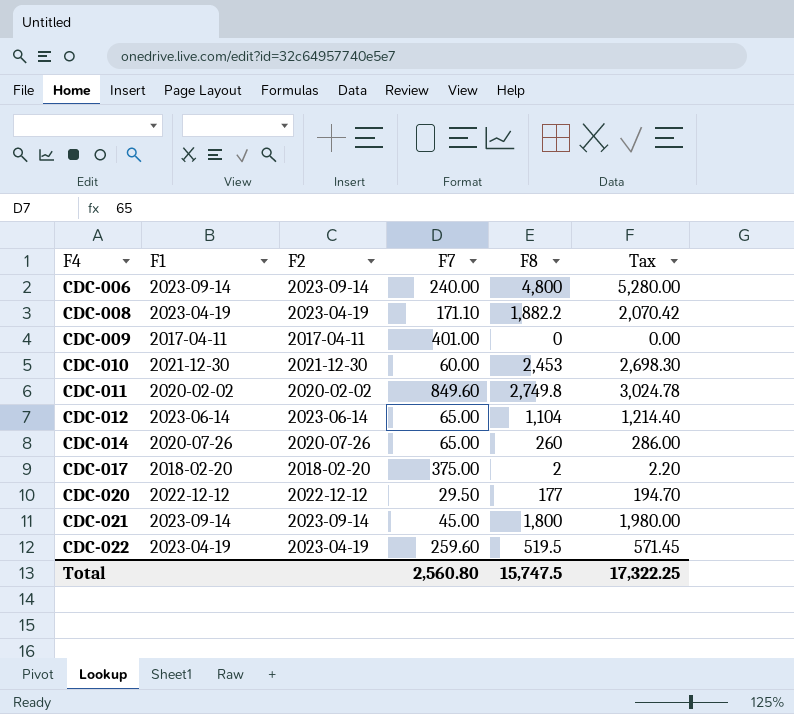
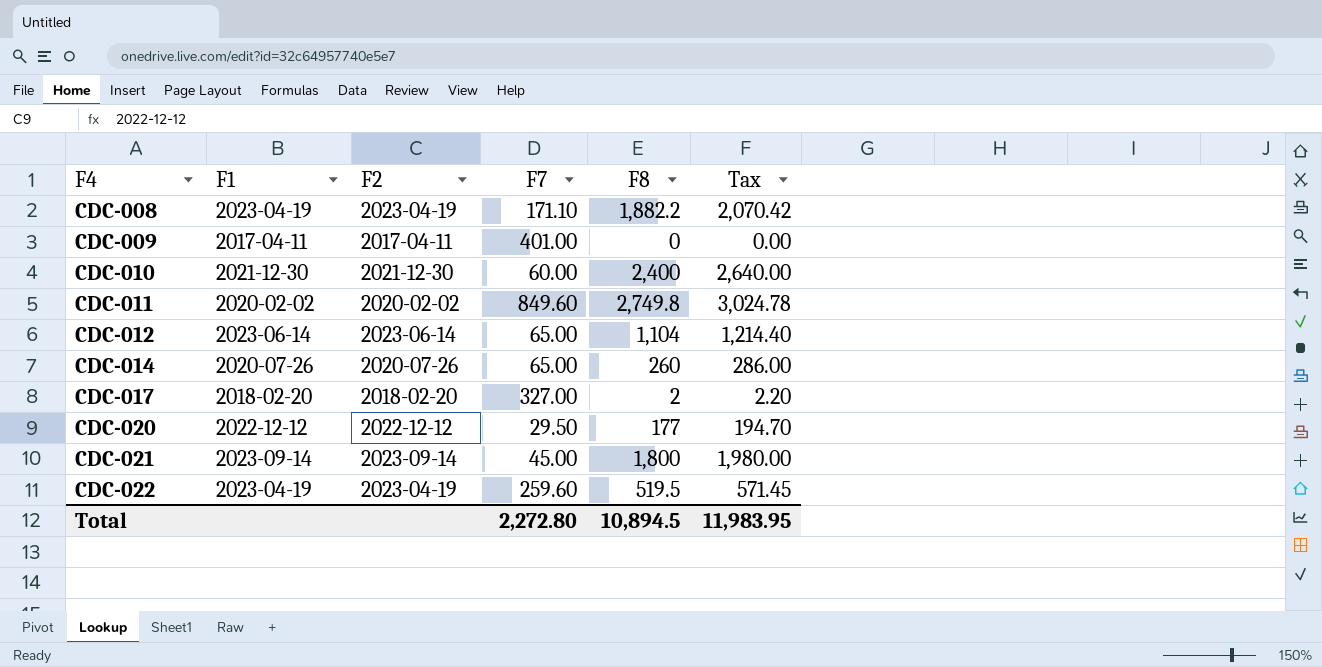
row CDC-006: 2023-09-14 | 2023-09-14 | 240.00 | 4,800 | 5,280.00 -> none
CDC-010 | F8: 2,453 -> 2,400
CDC-010 | Tax: 2,698.30 -> 2,640.00
CDC-017 | F7: 375.00 -> 327.00
Total | F7: 2,560.80 -> 2,272.80
Total | F8: 15,747.5 -> 10,894.5
Total | Tax: 17,322.25 -> 11,983.95

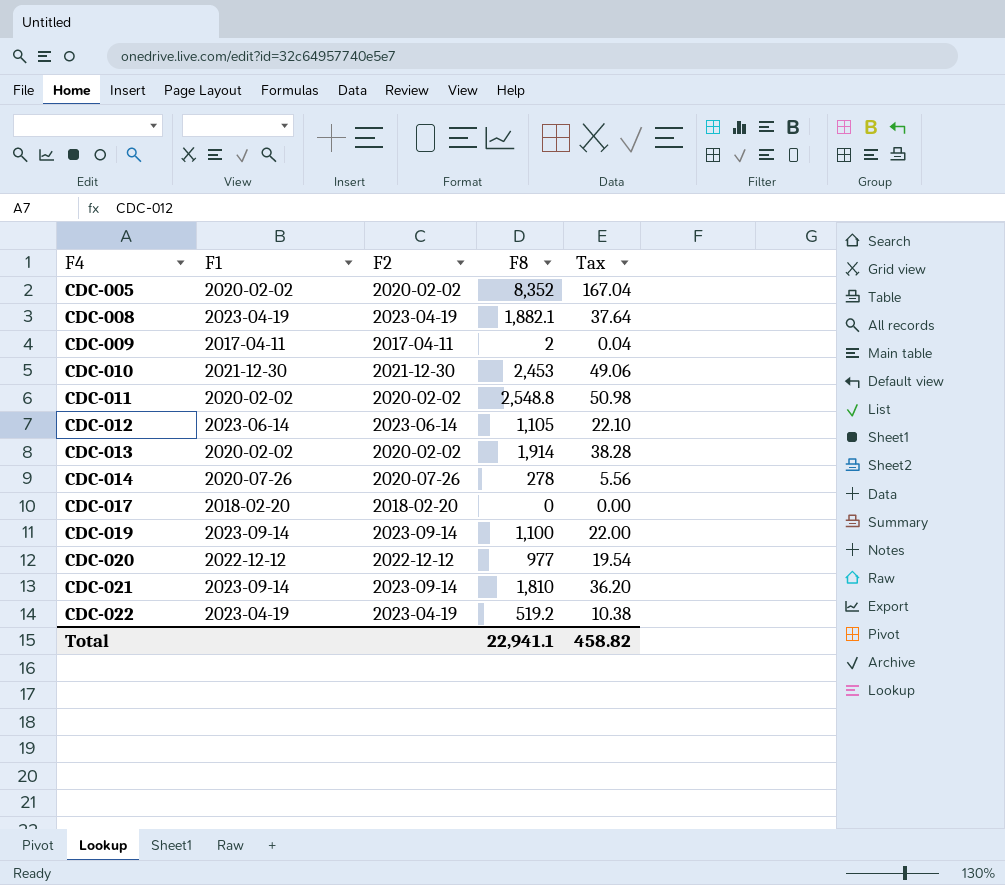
column F7 | position: 4 -> none
column Tax | formula: [F8] * 1.1 -> [F8] * 0.02
row CDC-005: none -> 2020-02-02 | 2020-02-02 | 8,352 | 167.04
CDC-008 | F8: 1,882.2 -> 1,882.1
CDC-009 | F8: 0 -> 2
CDC-010 | F8: 2,400 -> 2,453
CDC-011 | F8: 2,749.8 -> 2,548.8
CDC-012 | F8: 1,104 -> 1,105
row CDC-013: none -> 2020-02-02 | 2020-02-02 | 1,914 | 38.28
CDC-014 | F8: 260 -> 278
CDC-017 | F8: 2 -> 0
row CDC-019: none -> 2023-09-14 | 2023-09-14 | 1,100 | 22.00
CDC-020 | F8: 177 -> 977
CDC-021 | F8: 1,800 -> 1,810
CDC-022 | F8: 519.5 -> 519.2
Total | F8: 10,894.5 -> 22,941.1
Total | Tax: 11,983.95 -> 458.82

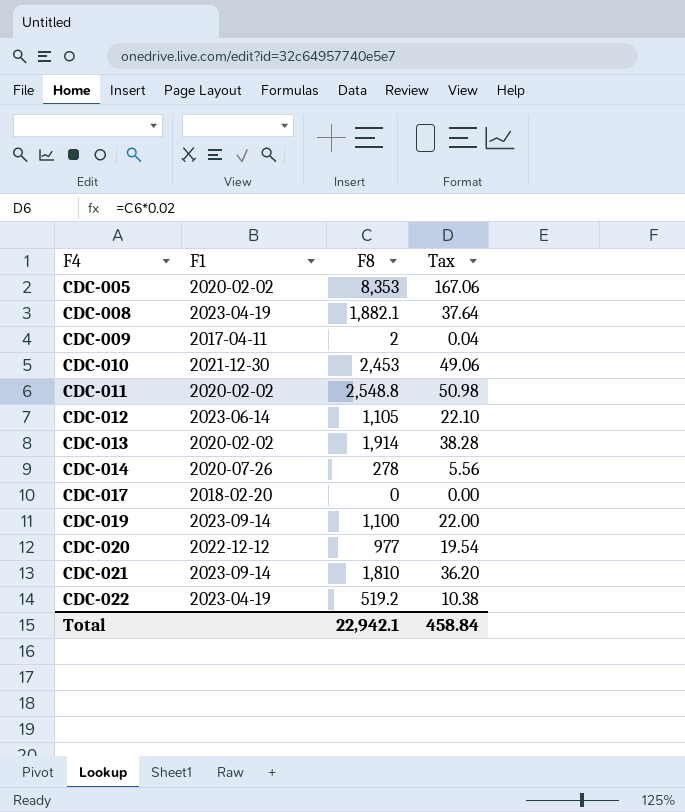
column F2 | position: 3 -> none
CDC-005 | F8: 8,352 -> 8,353
CDC-005 | Tax: 167.04 -> 167.06
Total | F8: 22,941.1 -> 22,942.1
Total | Tax: 458.82 -> 458.84

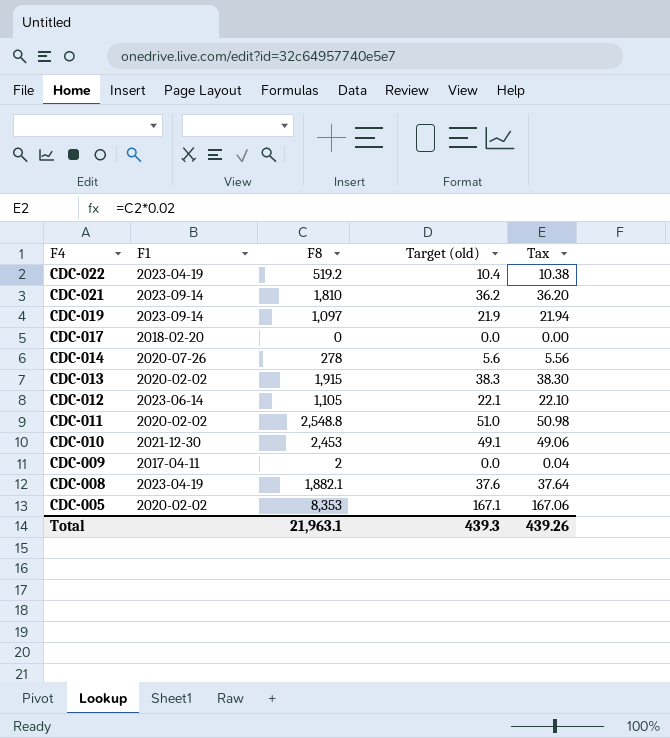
row order: F4 ascending -> F4 descending
column Target (old) | formula: none -> [F8] * 0.02
row CDC-020: 2022-12-12 | 977 | 19.54 -> none
CDC-019 | F8: 1,100 -> 1,097
CDC-019 | Tax: 22.00 -> 21.94
CDC-013 | F8: 1,914 -> 1,915
CDC-013 | Tax: 38.28 -> 38.30
Total | F8: 22,942.1 -> 21,963.1
Total | Tax: 458.84 -> 439.26

